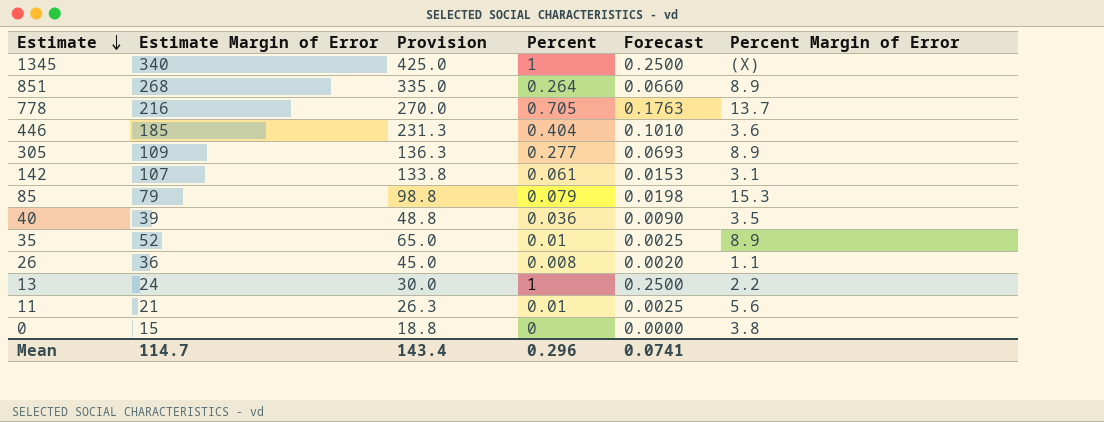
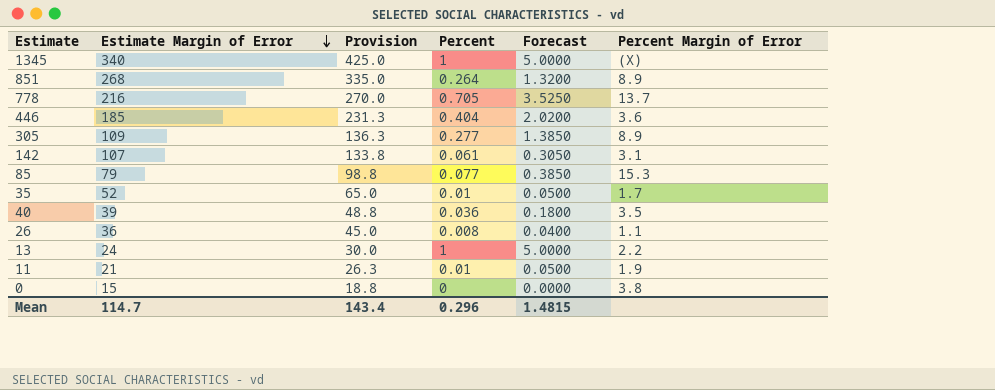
row order: Estimate descending -> Estimate Margin of Error descending
column Forecast | formula: [Percent] * 0.25 -> [Percent] * 5
85 | Percent: 0.079 -> 0.077
35 | Percent Margin of Error: 8.9 -> 1.7
11 | Percent Margin of Error: 5.6 -> 1.9
Mean | Forecast: 0.0741 -> 1.4815

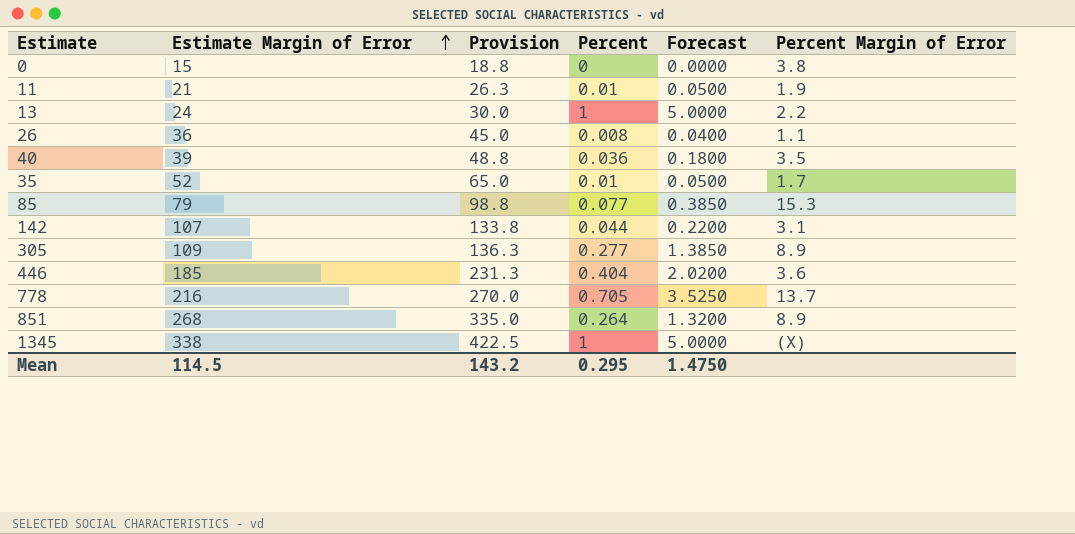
row order: Estimate Margin of Error descending -> Estimate Margin of Error ascending
142 | Percent: 0.061 -> 0.044
142 | Forecast: 0.3050 -> 0.2200
1345 | Estimate Margin of Error: 340 -> 338
1345 | Provision: 425.0 -> 422.5
Mean | Estimate Margin of Error: 114.7 -> 114.5
Mean | Provision: 143.4 -> 143.2
Mean | Percent: 0.296 -> 0.295
Mean | Forecast: 1.4815 -> 1.4750

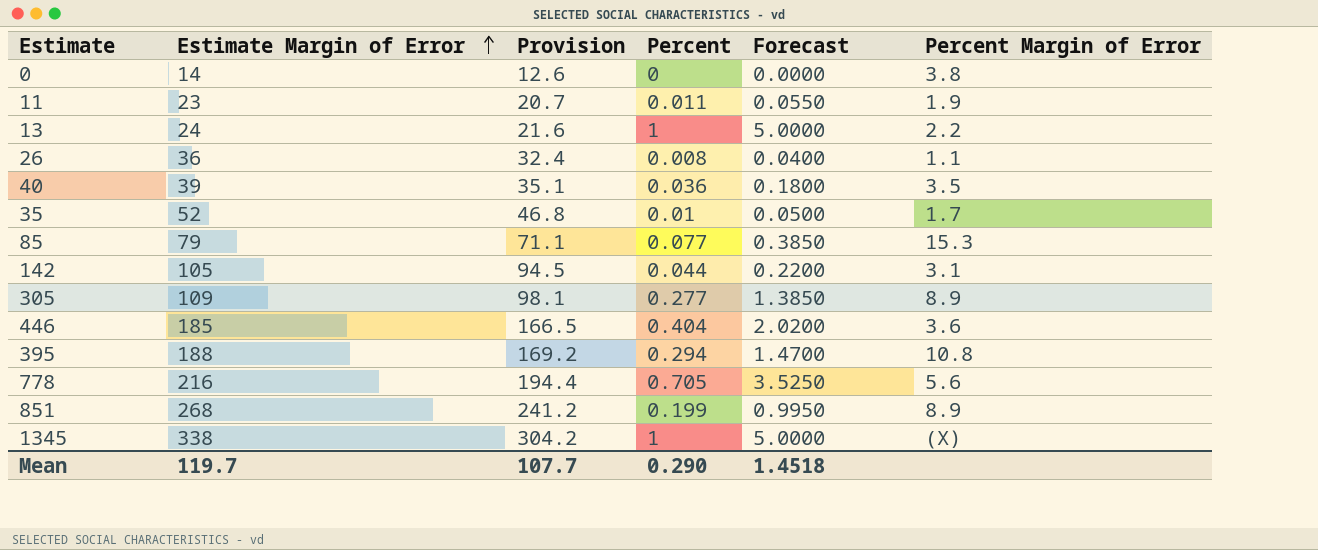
column Provision | formula: [Estimate Margin of Error] * 1.25 -> [Estimate Margin of Error] * 0.9
0 | Estimate Margin of Error: 15 -> 14
11 | Estimate Margin of Error: 21 -> 23
11 | Percent: 0.01 -> 0.011
11 | Forecast: 0.0500 -> 0.0550
142 | Estimate Margin of Error: 107 -> 105
row 395: none -> 188 | 169.2 | 0.294 | 1.4700 | 10.8
778 | Percent Margin of Error: 13.7 -> 5.6
851 | Percent: 0.264 -> 0.199
851 | Forecast: 1.3200 -> 0.9950
Mean | Estimate Margin of Error: 114.5 -> 119.7
Mean | Provision: 143.2 -> 107.7
Mean | Percent: 0.295 -> 0.290
Mean | Forecast: 1.4750 -> 1.4518

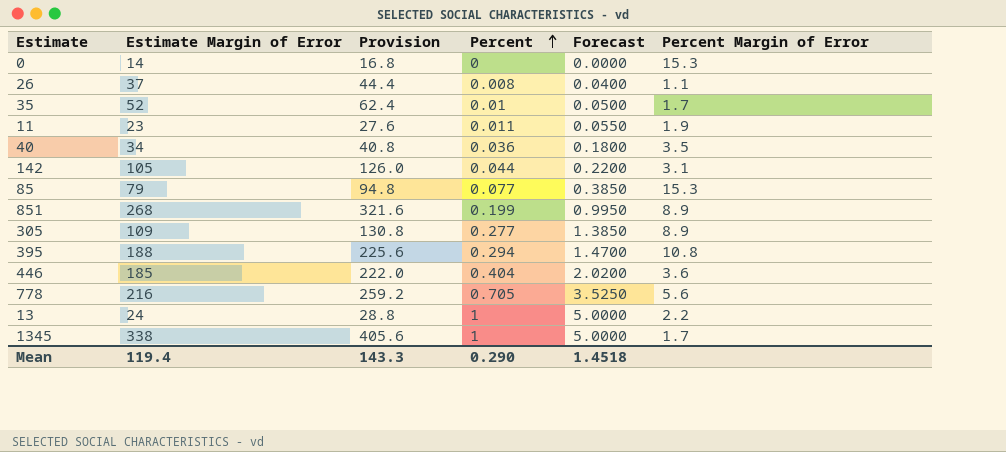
row order: Estimate Margin of Error ascending -> Percent ascending
column Provision | formula: [Estimate Margin of Error] * 0.9 -> [Estimate Margin of Error] * 1.2
0 | Percent Margin of Error: 3.8 -> 15.3
26 | Estimate Margin of Error: 36 -> 37
40 | Estimate Margin of Error: 39 -> 34
1345 | Percent Margin of Error: (X) -> 1.7
Mean | Estimate Margin of Error: 119.7 -> 119.4
Mean | Provision: 107.7 -> 143.3

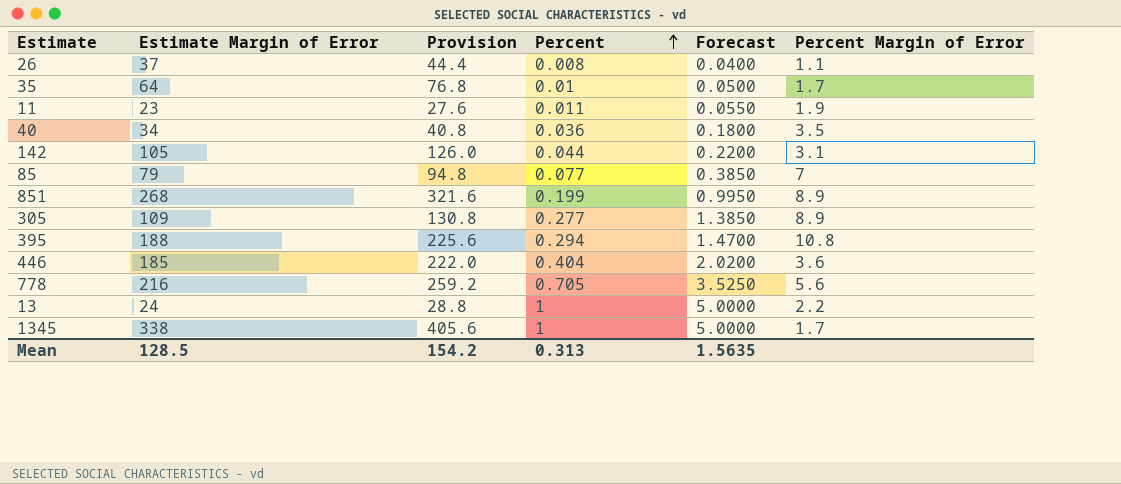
row 0: 14 | 16.8 | 0 | 0.0000 | 15.3 -> none
35 | Estimate Margin of Error: 52 -> 64
35 | Provision: 62.4 -> 76.8
85 | Percent Margin of Error: 15.3 -> 7
Mean | Estimate Margin of Error: 119.4 -> 128.5
Mean | Provision: 143.3 -> 154.2
Mean | Percent: 0.290 -> 0.313
Mean | Forecast: 1.4518 -> 1.5635

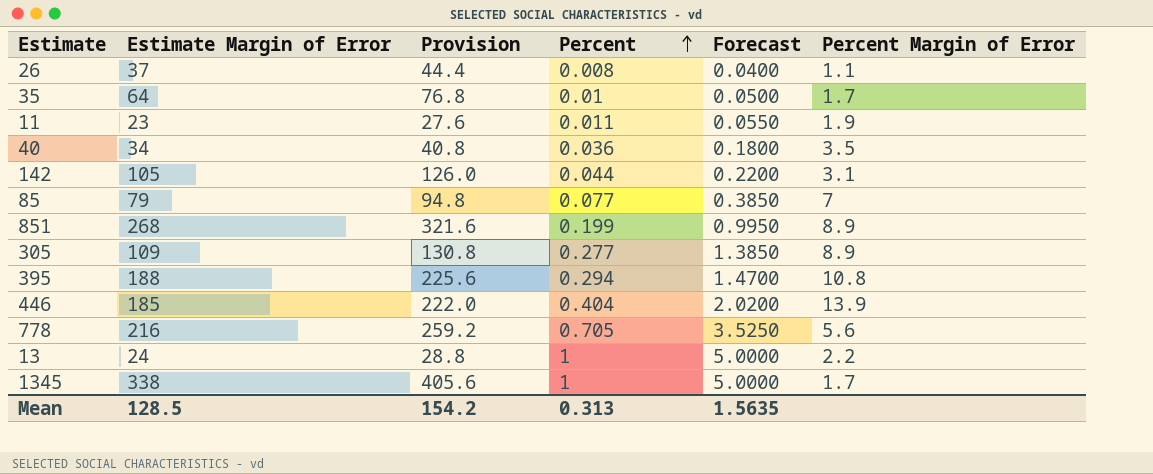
446 | Percent Margin of Error: 3.6 -> 13.9

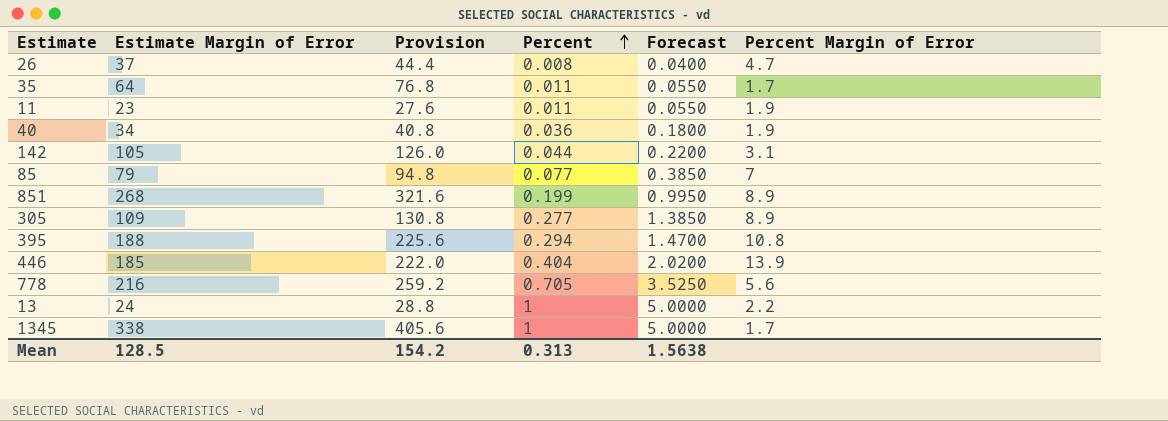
26 | Percent Margin of Error: 1.1 -> 4.7
35 | Percent: 0.01 -> 0.011
35 | Forecast: 0.0500 -> 0.0550
40 | Percent Margin of Error: 3.5 -> 1.9
Mean | Forecast: 1.5635 -> 1.5638

